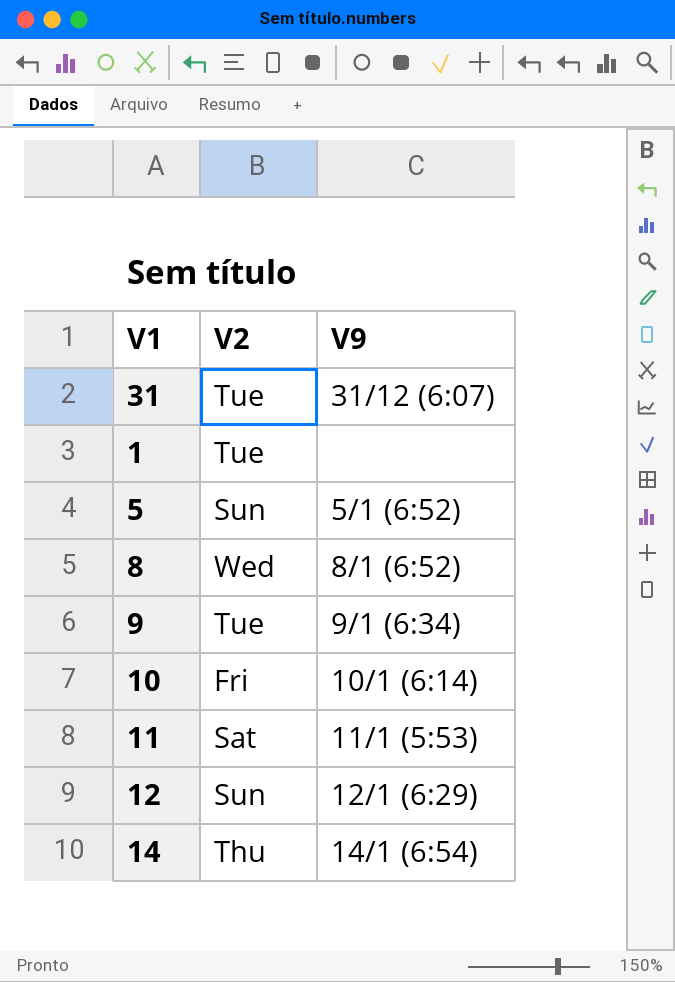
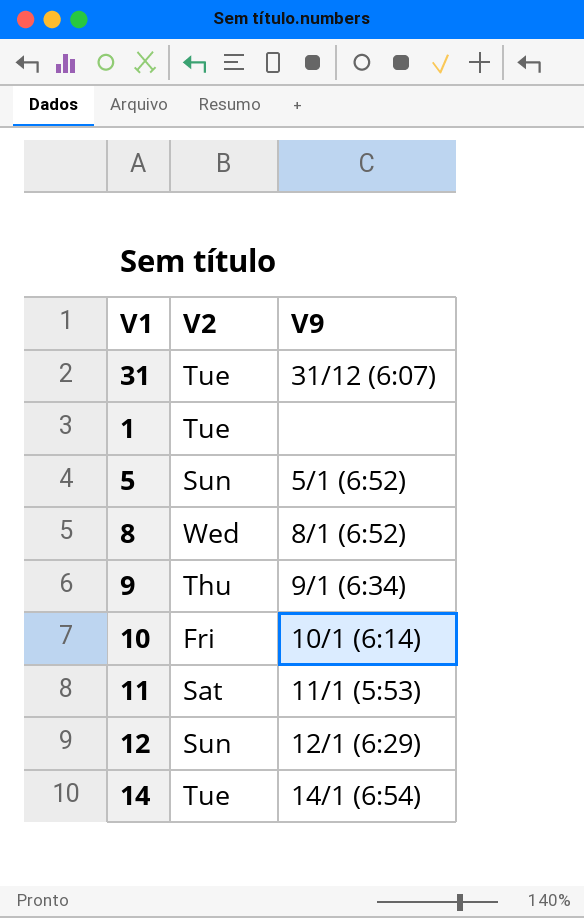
9 | V2: Tue -> Thu
14 | V2: Thu -> Tue

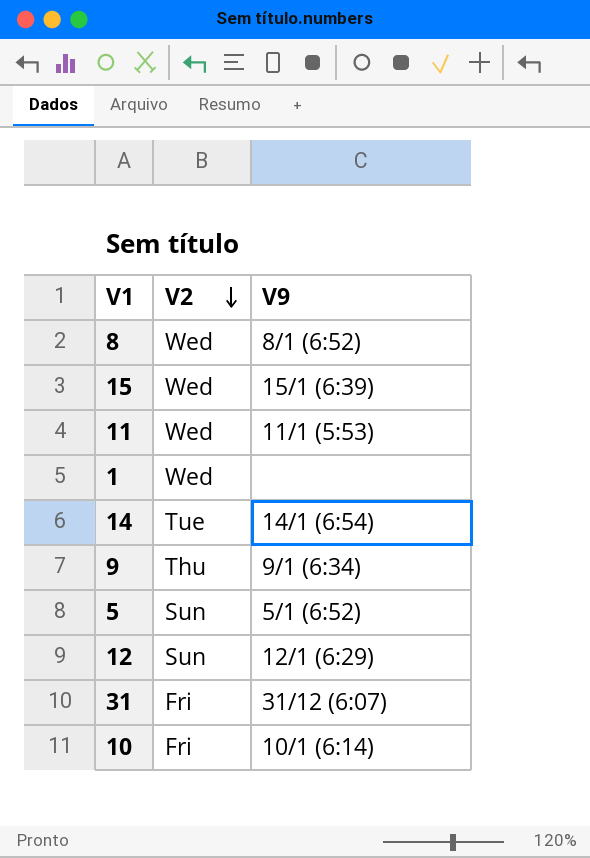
row order: none -> V2 descending
row 15: none -> Wed | 15/1 (6:39)
11 | V2: Sat -> Wed
1 | V2: Tue -> Wed
31 | V2: Tue -> Fri

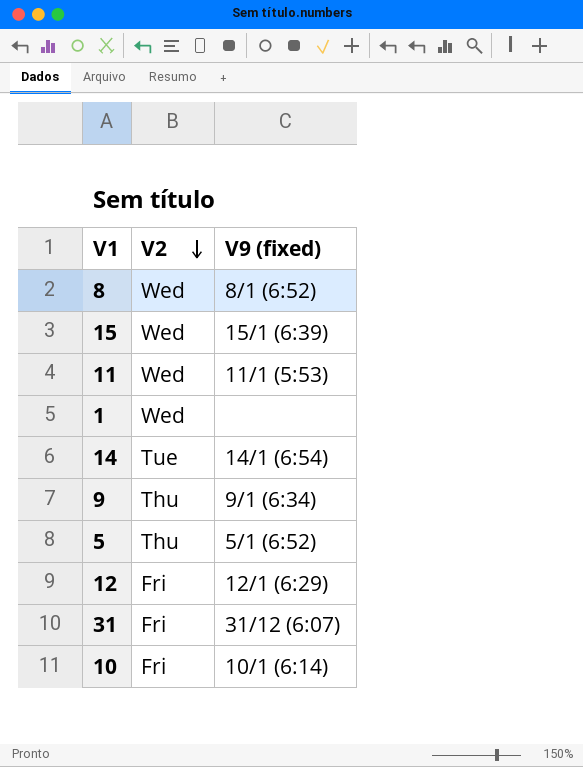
column name: V9 -> V9 (fixed)
5 | V2: Sun -> Thu
12 | V2: Sun -> Fri

